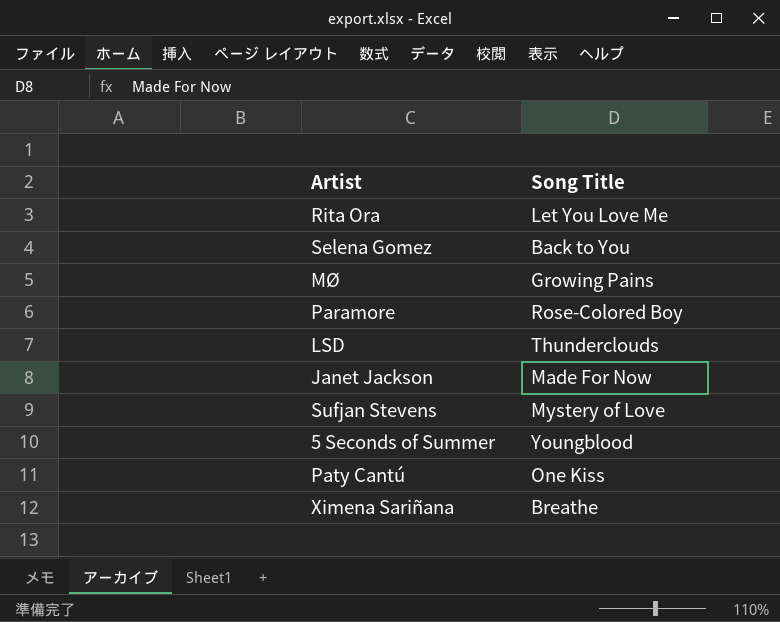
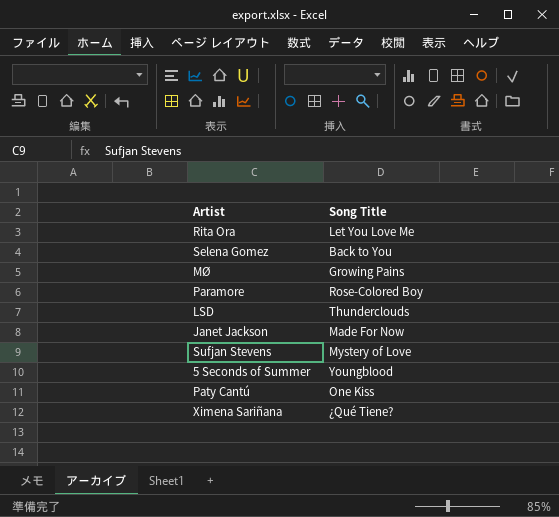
Ximena Sariñana | Song Title: Breathe -> ¿Qué Tiene?

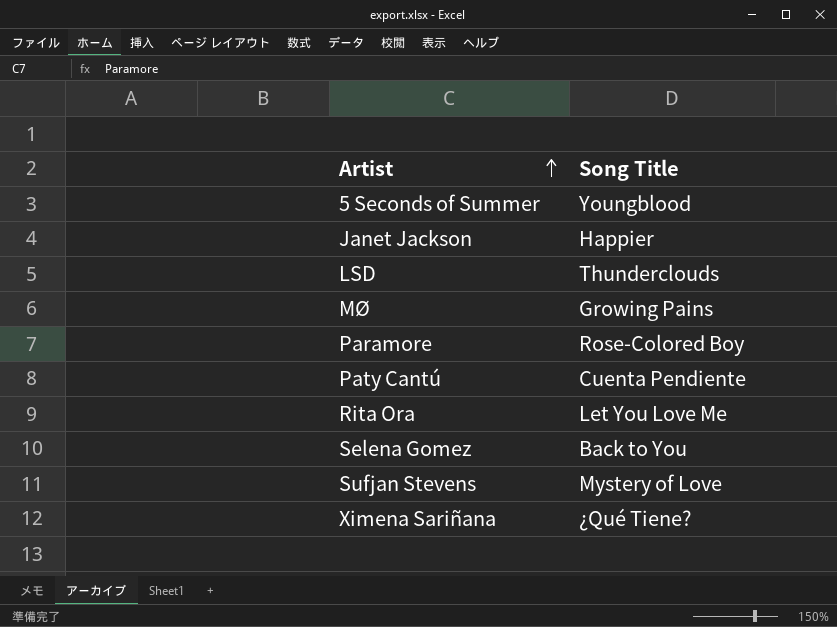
row order: none -> Artist ascending
Janet Jackson | Song Title: Made For Now -> Happier
Paty Cantú | Song Title: One Kiss -> Cuenta Pendiente

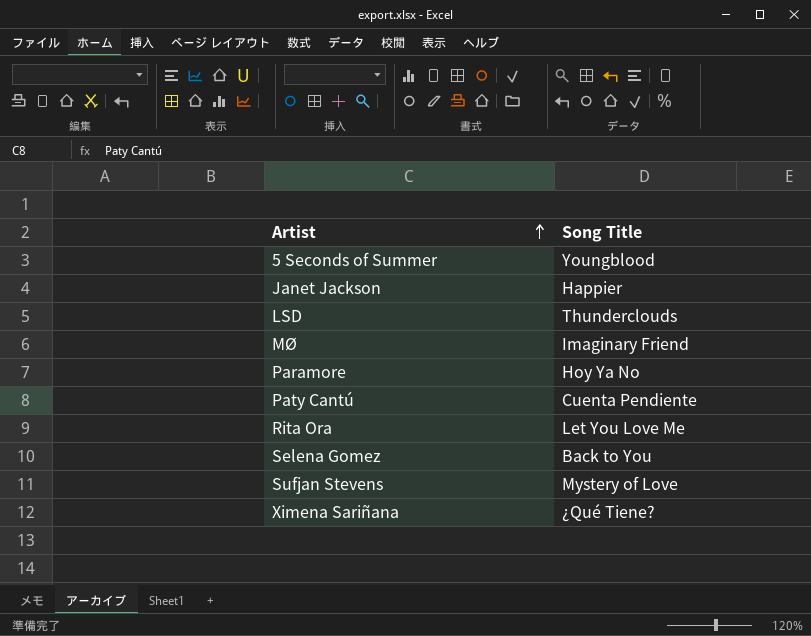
MØ | Song Title: Growing Pains -> Imaginary Friend
Paramore | Song Title: Rose-Colored Boy -> Hoy Ya No

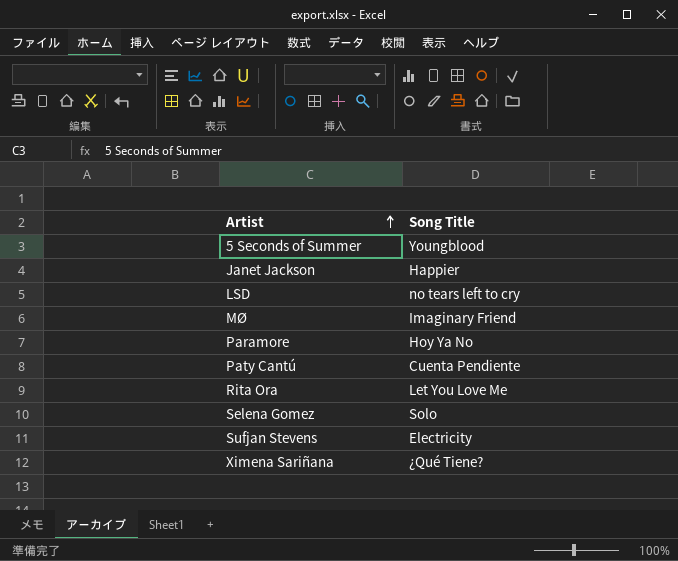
LSD | Song Title: Thunderclouds -> no tears left to cry
Selena Gomez | Song Title: Back to You -> Solo
Sufjan Stevens | Song Title: Mystery of Love -> Electricity

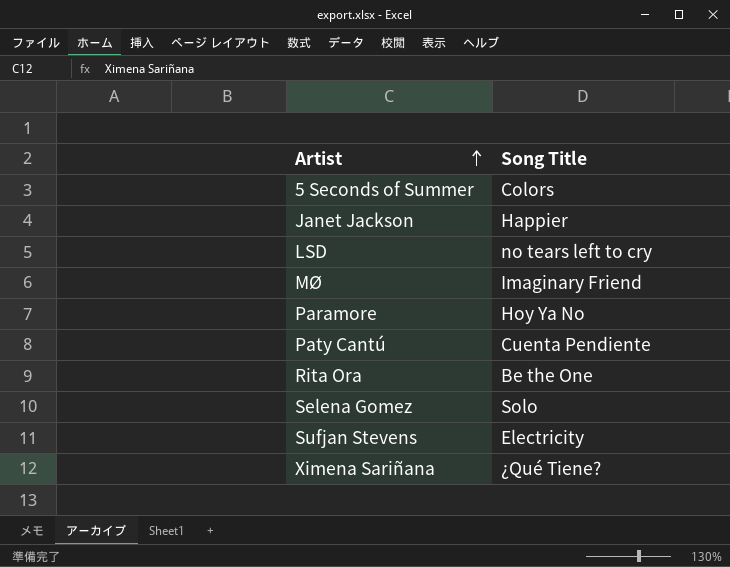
5 Seconds of Summer | Song Title: Youngblood -> Colors
Rita Ora | Song Title: Let You Love Me -> Be the One

